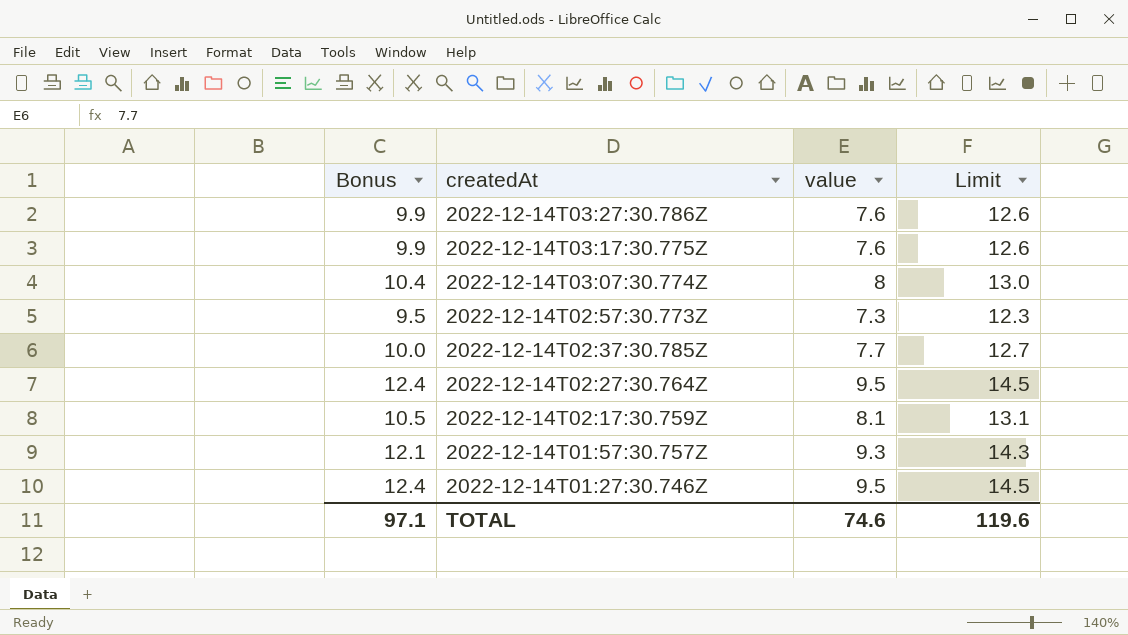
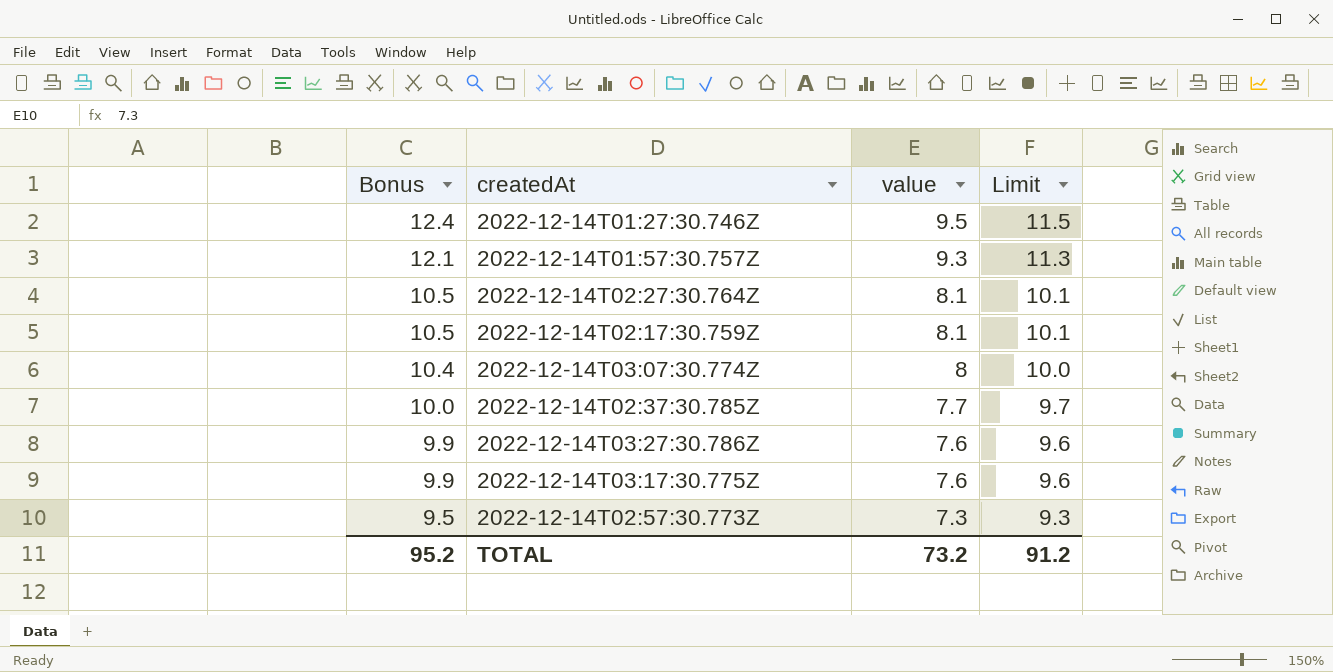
row order: createdAt descending -> Bonus descending
column Limit | formula: [value] + 5 -> [value] + 2
2022-12-14T02:27:30.764Z | Bonus: 12.4 -> 10.5
2022-12-14T02:27:30.764Z | value: 9.5 -> 8.1
TOTAL | Bonus: 97.1 -> 95.2
TOTAL | value: 74.6 -> 73.2
TOTAL | Limit: 119.6 -> 91.2

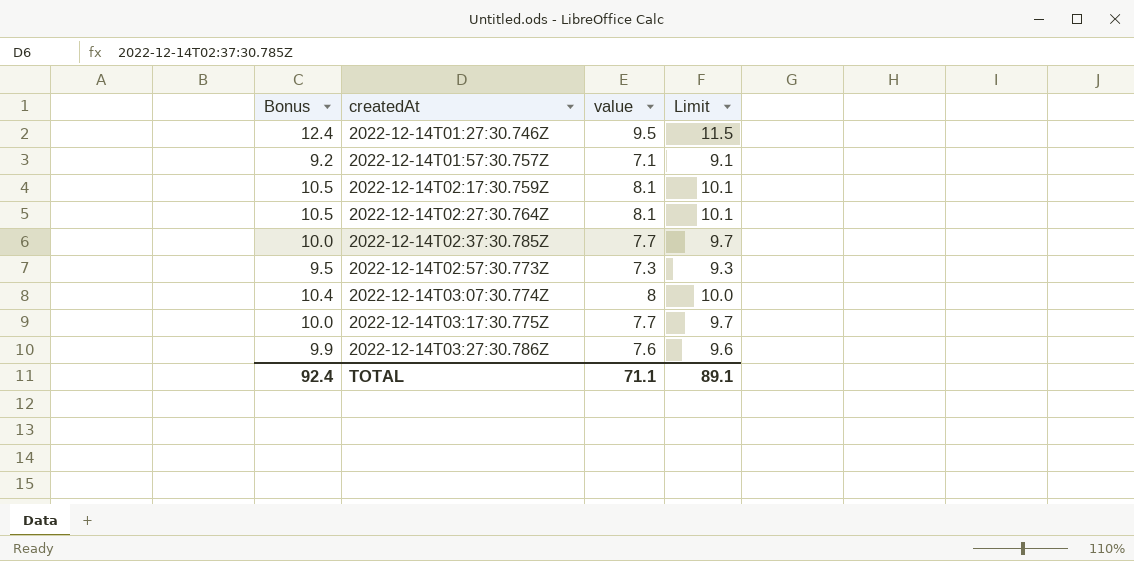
row order: Bonus descending -> createdAt ascending
2022-12-14T01:57:30.757Z | Bonus: 12.1 -> 9.2
2022-12-14T01:57:30.757Z | value: 9.3 -> 7.1
2022-12-14T01:57:30.757Z | Limit: 11.3 -> 9.1
2022-12-14T03:17:30.775Z | Bonus: 9.9 -> 10.0
2022-12-14T03:17:30.775Z | value: 7.6 -> 7.7
2022-12-14T03:17:30.775Z | Limit: 9.6 -> 9.7
TOTAL | Bonus: 95.2 -> 92.4
TOTAL | value: 73.2 -> 71.1
TOTAL | Limit: 91.2 -> 89.1

